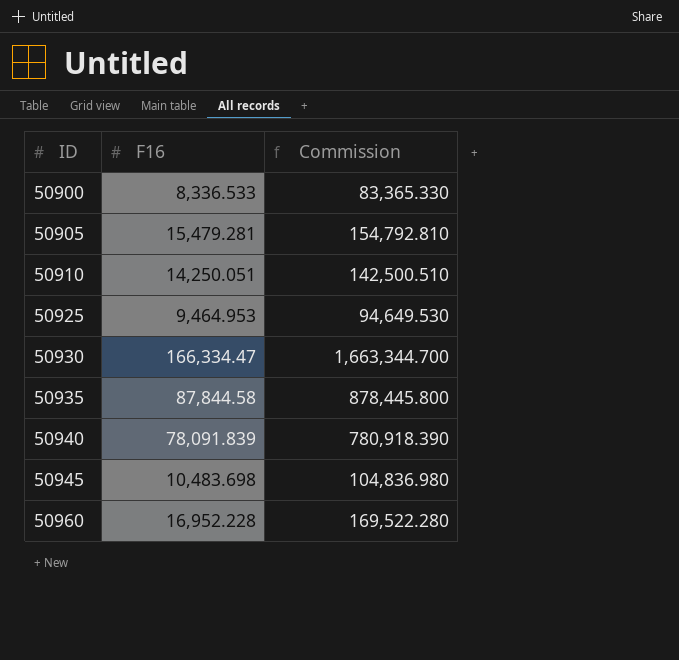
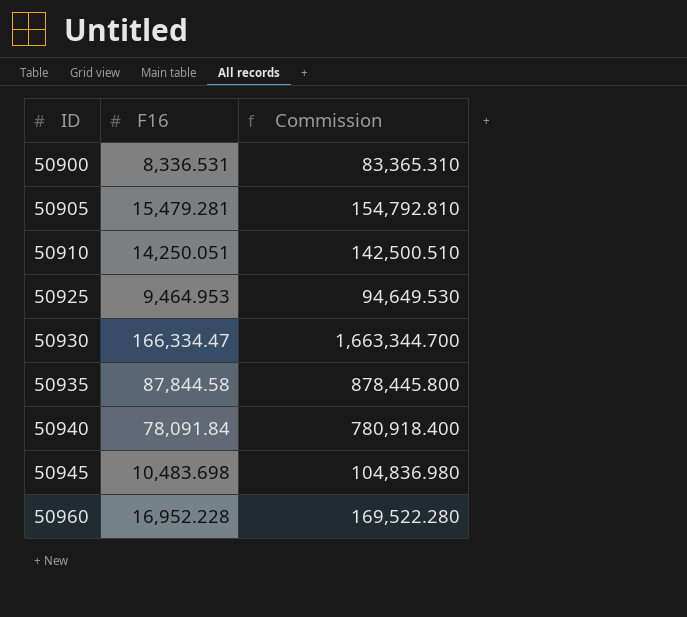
50900 | F16: 8,336.533 -> 8,336.531
50900 | Commission: 83,365.330 -> 83,365.310
50940 | F16: 78,091.839 -> 78,091.84
50940 | Commission: 780,918.390 -> 780,918.400

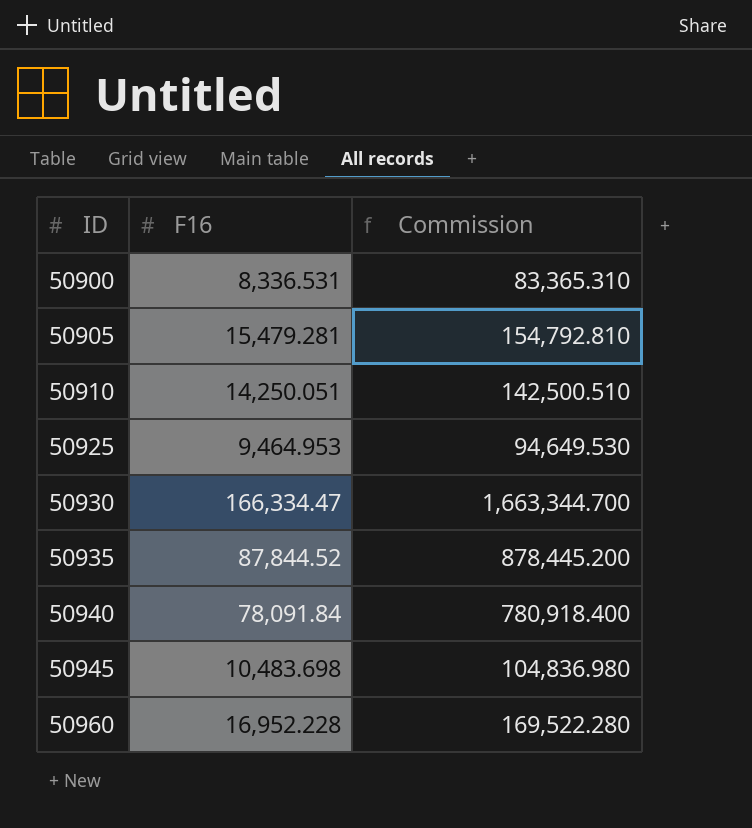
50935 | F16: 87,844.58 -> 87,844.52
50935 | Commission: 878,445.800 -> 878,445.200

